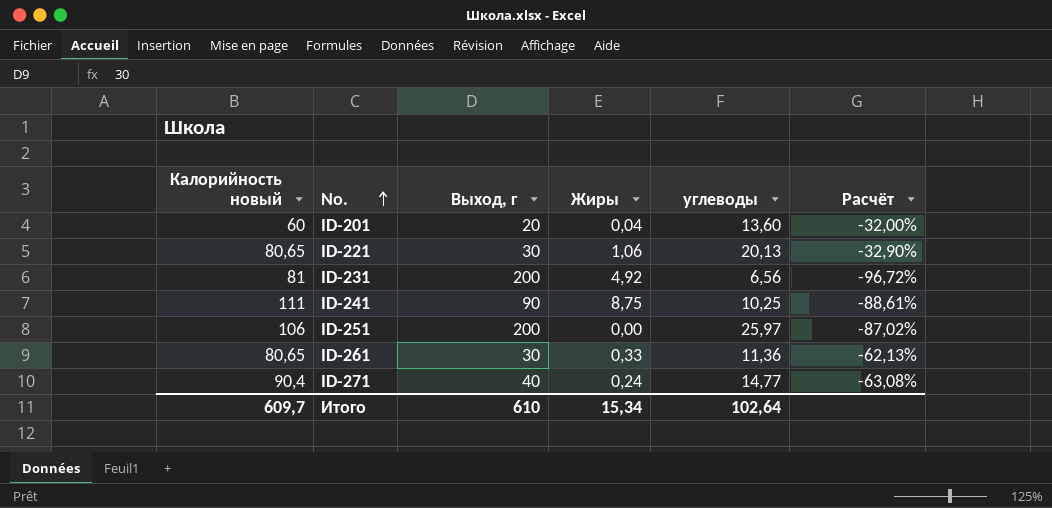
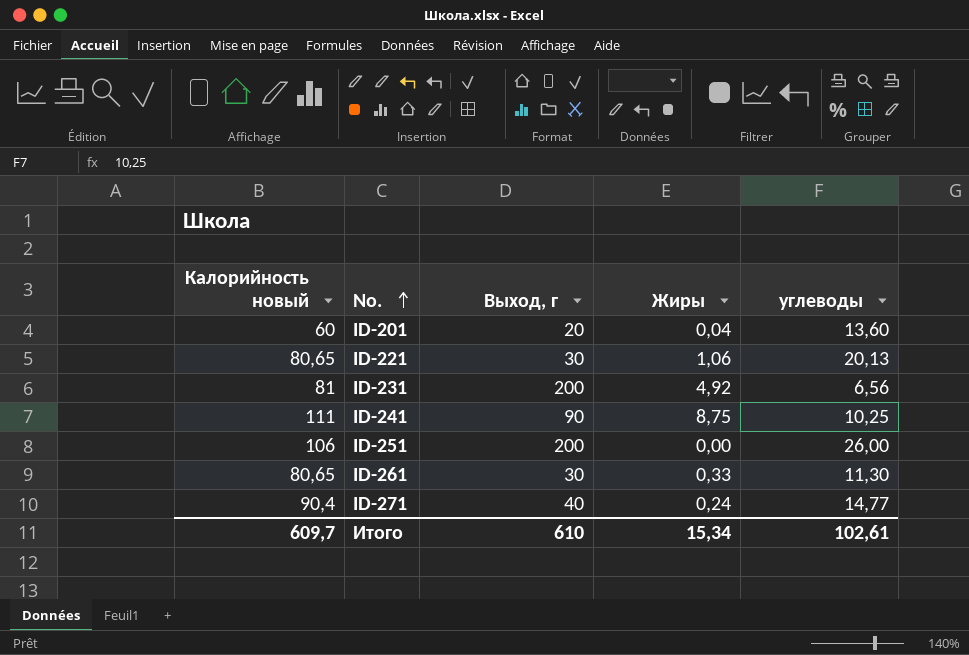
column Расчёт | formula: ([углеводы] - [Выход, г]) / [Выход, г] -> none
ID-251 | углеводы: 25,97 -> 26,00
ID-261 | углеводы: 11,36 -> 11,30
Итого | углеводы: 102,64 -> 102,61

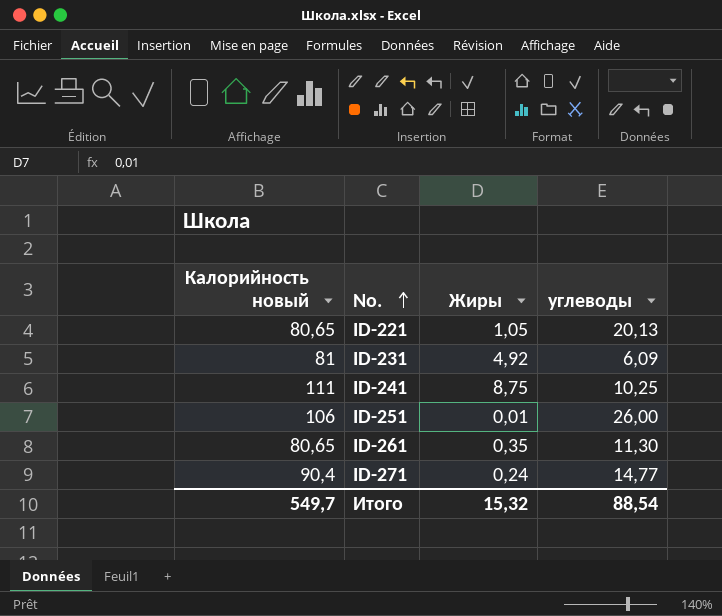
column Выход, г | position: 3 -> none
row ID-201: 60 | 20 | 0,04 | 13,60 -> none
ID-221 | Жиры: 1,06 -> 1,05
ID-231 | углеводы: 6,56 -> 6,09
ID-251 | Жиры: 0,00 -> 0,01
ID-261 | Жиры: 0,33 -> 0,35
Итого | Калорийность новый: 609,7 -> 549,7
Итого | Жиры: 15,34 -> 15,32
Итого | углеводы: 102,61 -> 88,54

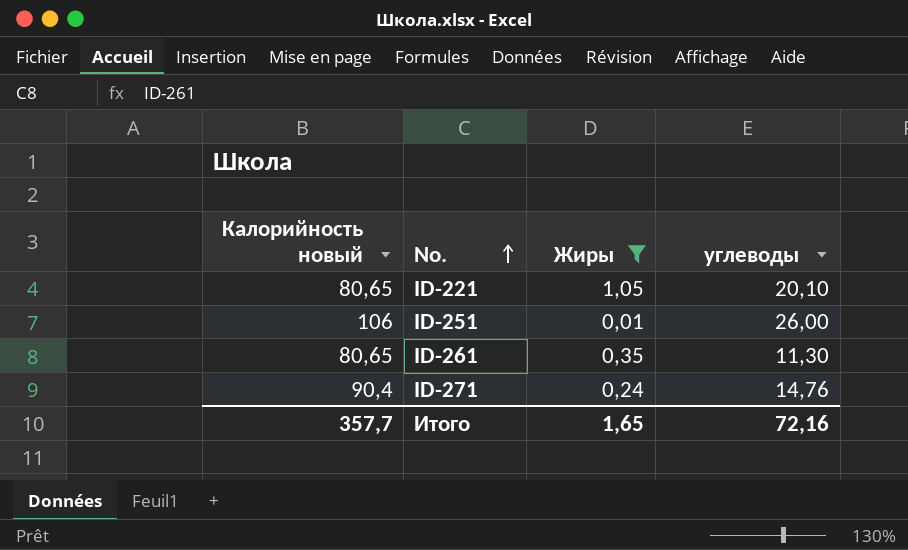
filter: none -> Жиры <= 1,05
ID-221 | углеводы: 20,13 -> 20,10
ID-271 | углеводы: 14,77 -> 14,76
Итого | Калорийность новый: 549,7 -> 357,7
Итого | Жиры: 15,32 -> 1,65
Итого | углеводы: 88,54 -> 72,16

